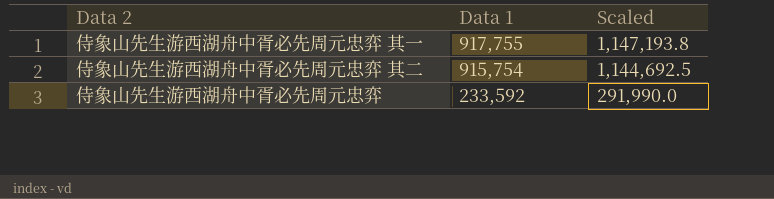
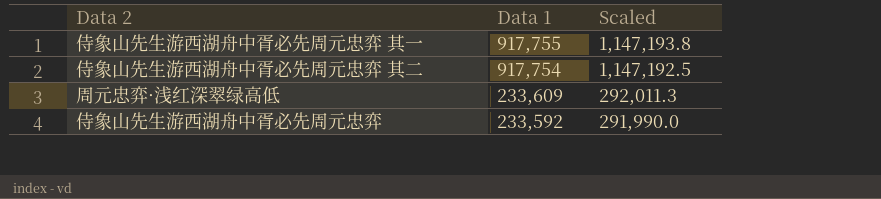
侍象山先生游西湖舟中胥必先周元忠弈 其二 | Data 1: 915,754 -> 917,754
侍象山先生游西湖舟中胥必先周元忠弈 其二 | Scaled: 1,144,692.5 -> 1,147,192.5
row 周元忠弈·浅红深翠绿高低: none -> 233,609 | 292,011.3

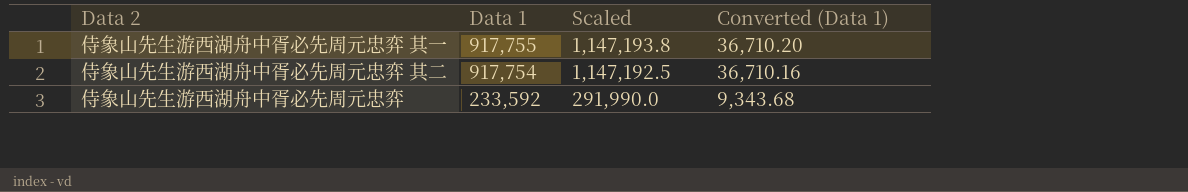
column Converted (Data 1) | formula: none -> [Data 1] * 0.04
row 周元忠弈·浅红深翠绿高低: 233,609 | 292,011.3 -> none

